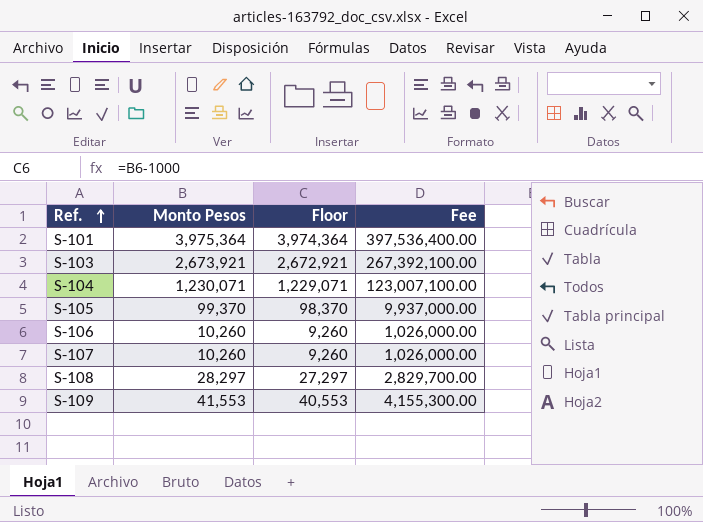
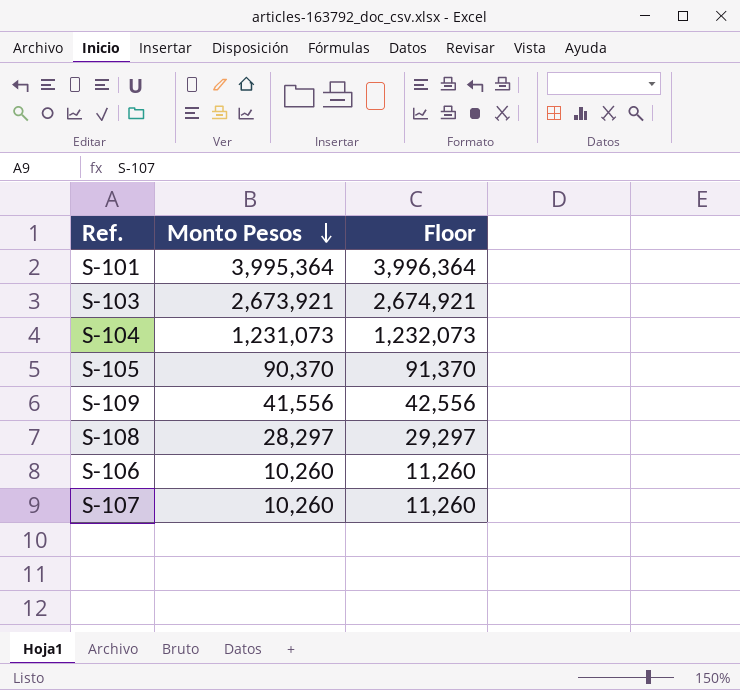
row order: Ref. ascending -> Monto Pesos descending
column Fee | formula: [Monto Pesos] * 100 -> none
column Floor | formula: [Monto Pesos] - 1000 -> [Monto Pesos] + 1000
S-101 | Monto Pesos: 3,975,364 -> 3,995,364
S-104 | Monto Pesos: 1,230,071 -> 1,231,073
S-105 | Monto Pesos: 99,370 -> 90,370
S-109 | Monto Pesos: 41,553 -> 41,556

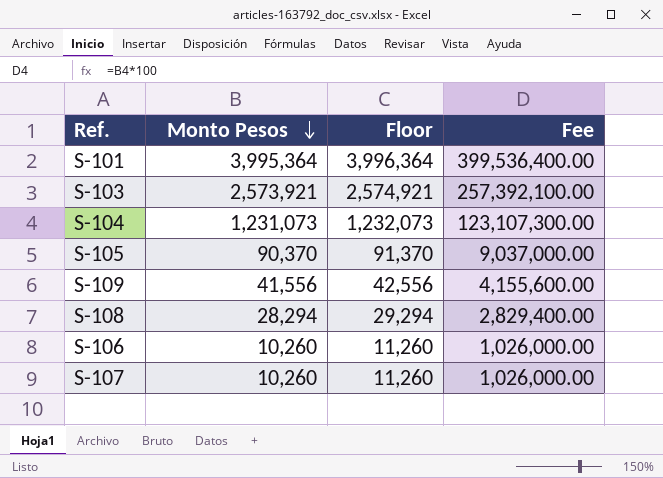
column Fee | formula: none -> [Monto Pesos] * 100
S-103 | Monto Pesos: 2,673,921 -> 2,573,921
S-103 | Floor: 2,674,921 -> 2,574,921
S-108 | Monto Pesos: 28,297 -> 28,294
S-108 | Floor: 29,297 -> 29,294

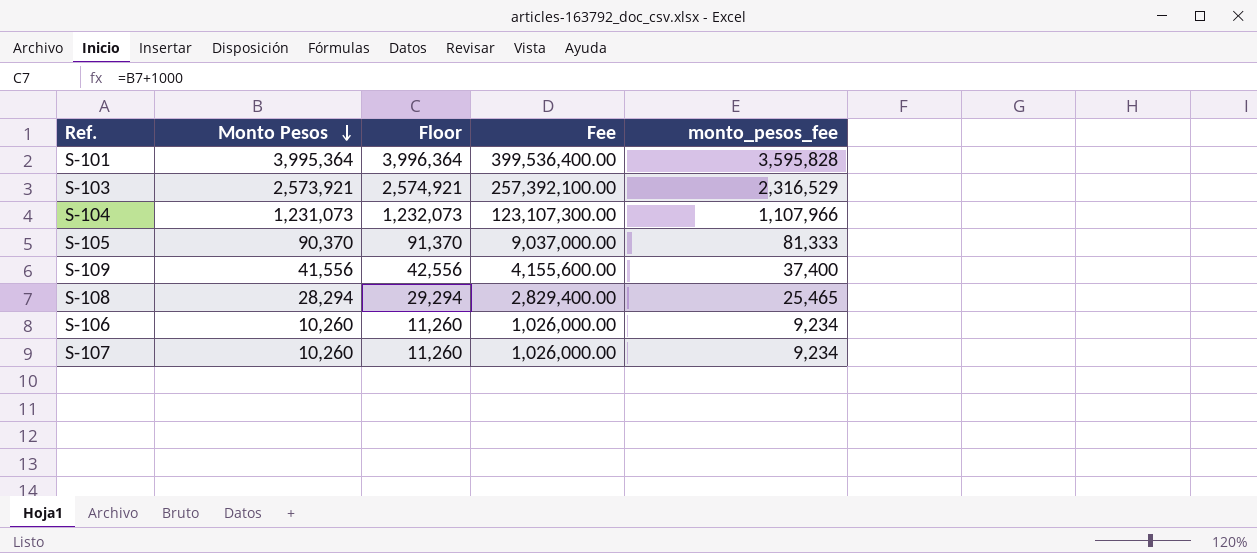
column monto_pesos_fee | formula: none -> [Monto Pesos] * 0.9

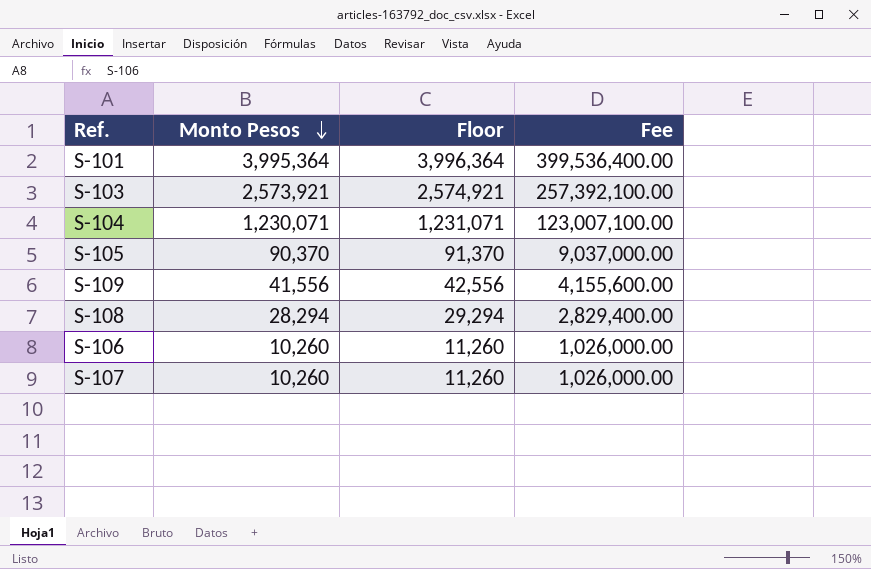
column monto_pesos_fee | formula: [Monto Pesos] * 0.9 -> none
S-104 | Monto Pesos: 1,231,073 -> 1,230,071
S-104 | Floor: 1,232,073 -> 1,231,071
S-104 | Fee: 123,107,300.00 -> 123,007,100.00

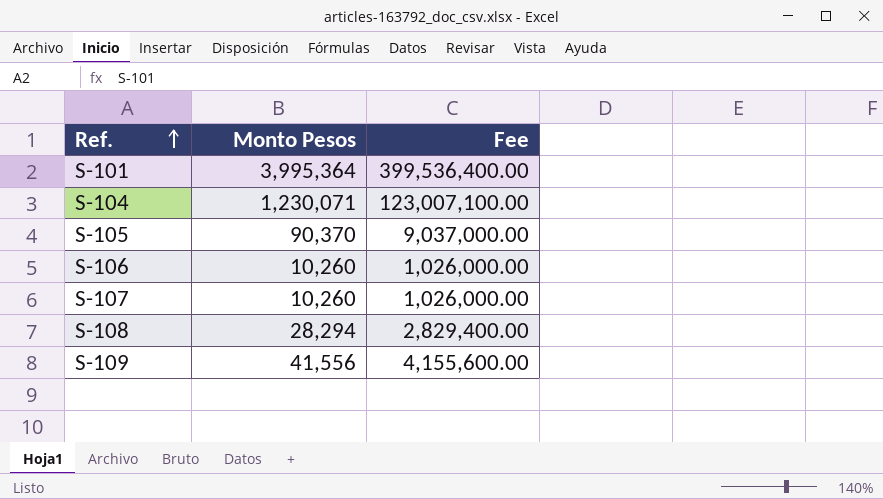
row order: Monto Pesos descending -> Ref. ascending
column Floor | formula: [Monto Pesos] + 1000 -> none
row S-103: 2,573,921 | 2,574,921 | 257,392,100.00 -> none

